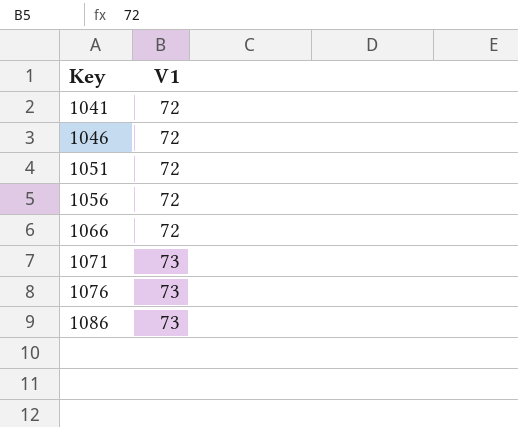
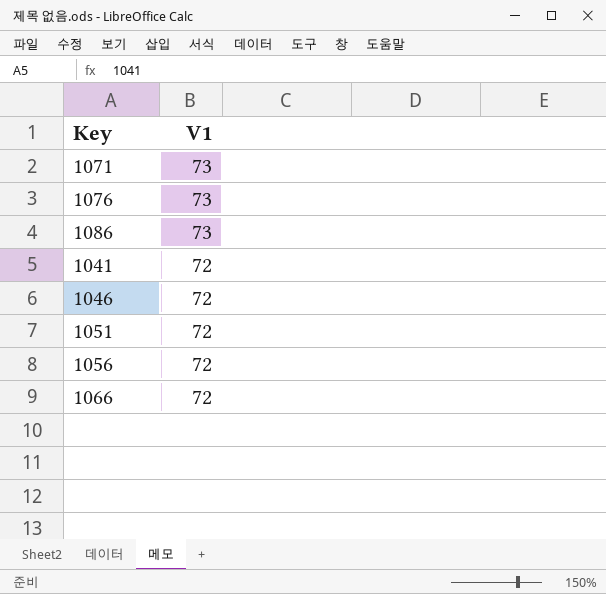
row order: Key ascending -> V1 descending

